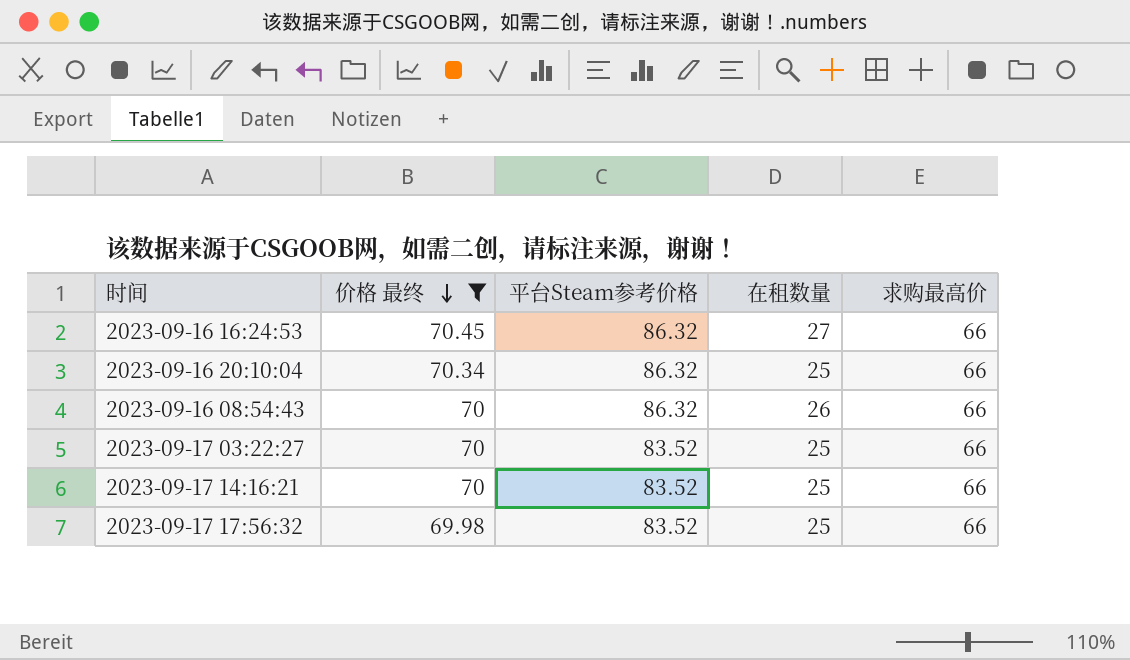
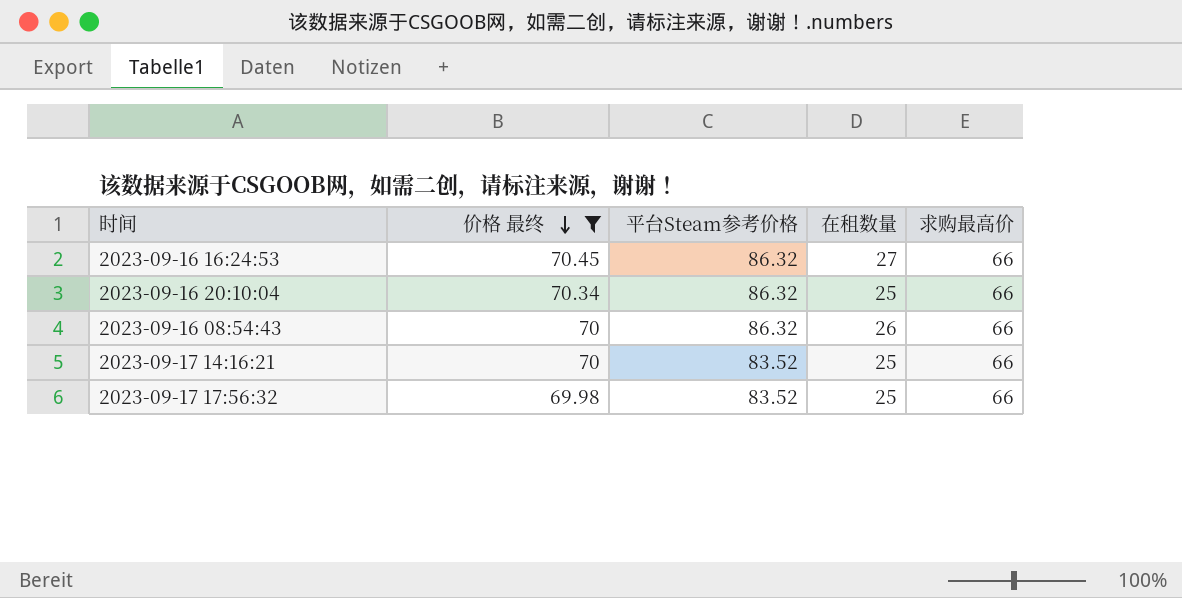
row 2023-09-17 03:22:27: 70 | 83.52 | 25 | 66 -> none

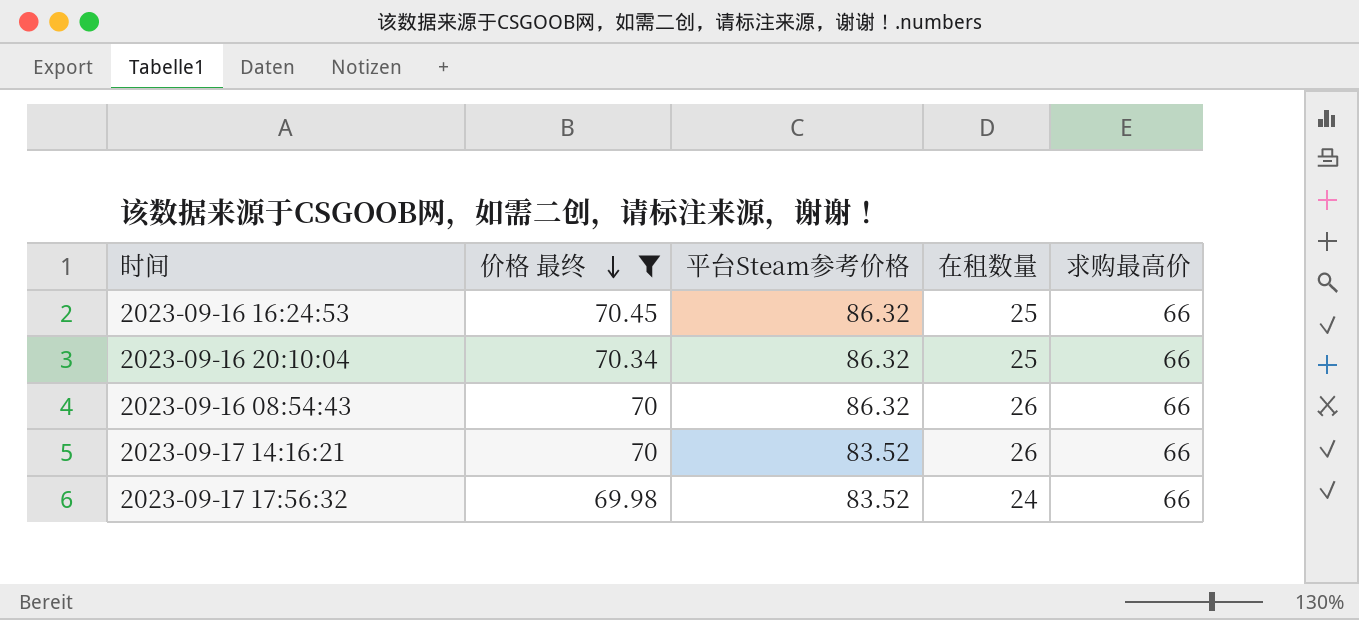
2023-09-16 16:24:53 | 在租数量: 27 -> 25
2023-09-17 14:16:21 | 在租数量: 25 -> 26
2023-09-17 17:56:32 | 在租数量: 25 -> 24

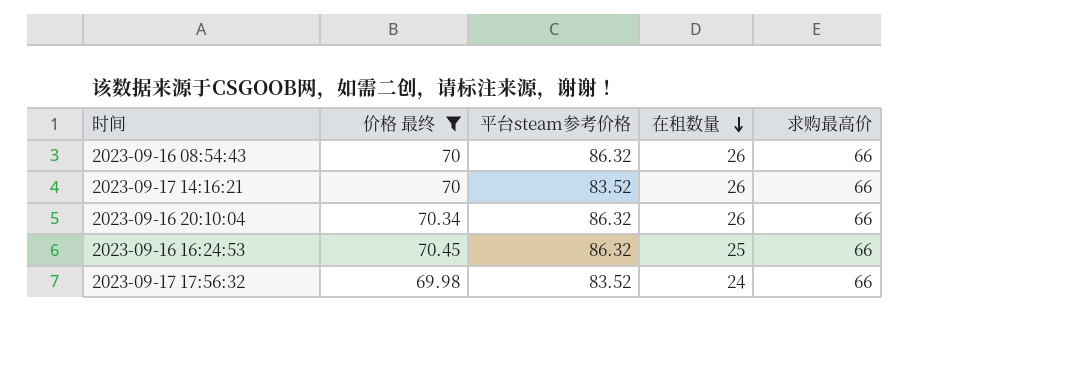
row order: 价格 最终 descending -> 在租数量 descending
column name: 平台Steam参考价格 -> 平台steam参考价格
2023-09-16 20:10:04 | 在租数量: 25 -> 26

